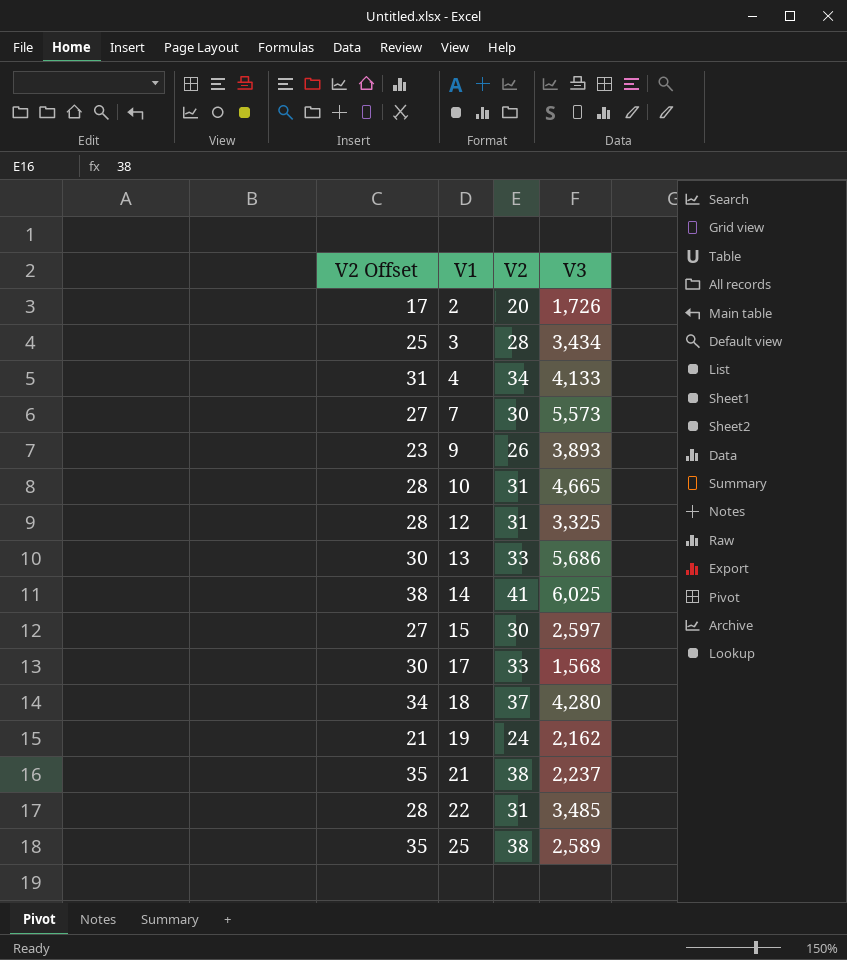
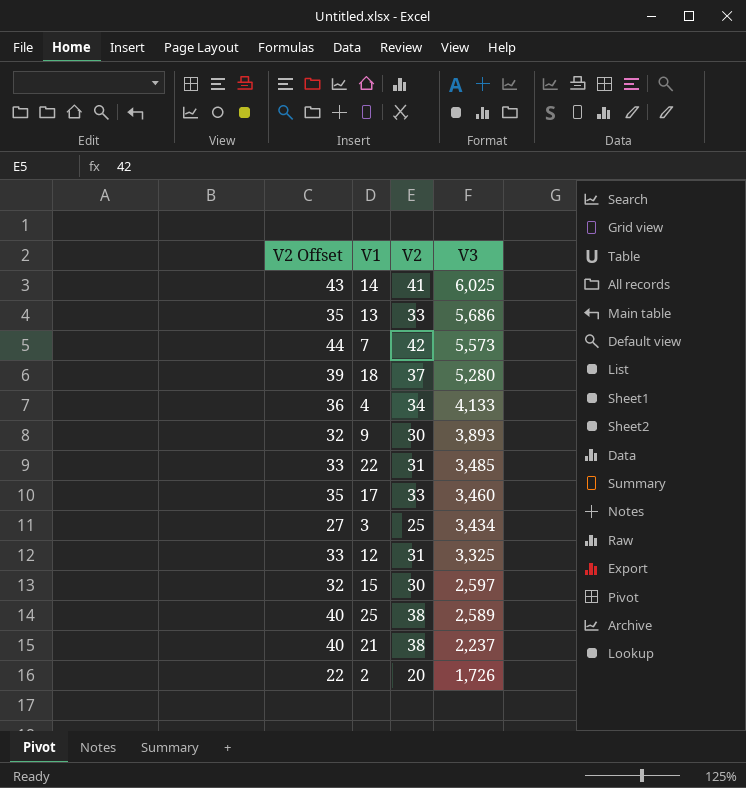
row order: V1 ascending -> V3 descending
column V2 Offset | formula: [V2] - 3 -> [V2] + 2
row 10: 28 | 31 | 4,665 -> none
row 19: 21 | 24 | 2,162 -> none
7 | V2: 30 -> 42
18 | V3: 4,280 -> 5,280
9 | V2: 26 -> 30
17 | V3: 1,568 -> 3,460
3 | V2: 28 -> 25

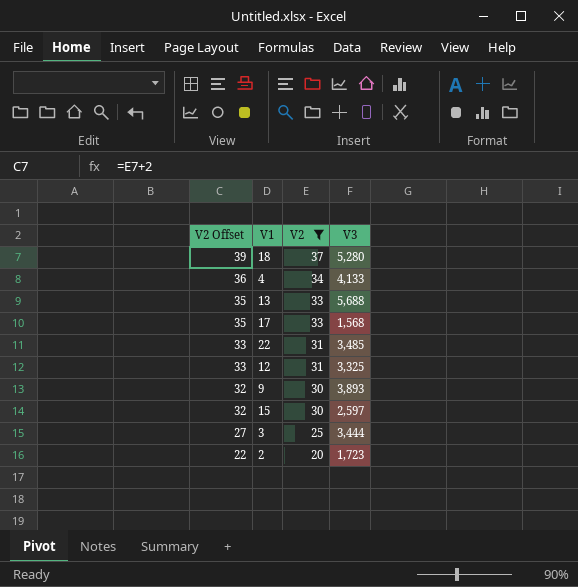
filter: none -> V2 <= 37
row order: V3 descending -> V2 Offset descending
13 | V3: 5,686 -> 5,688
17 | V3: 3,460 -> 1,568
3 | V3: 3,434 -> 3,444
2 | V3: 1,726 -> 1,723

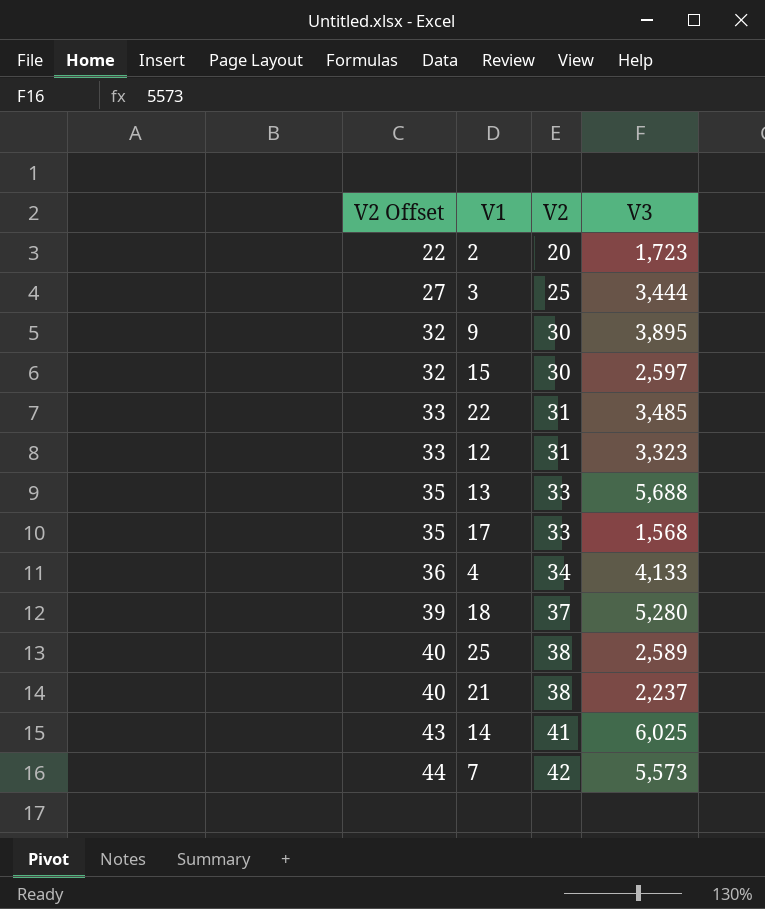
filter: V2 <= 37 -> none
row order: V2 Offset descending -> V2 Offset ascending
9 | V3: 3,893 -> 3,895
12 | V3: 3,325 -> 3,323

